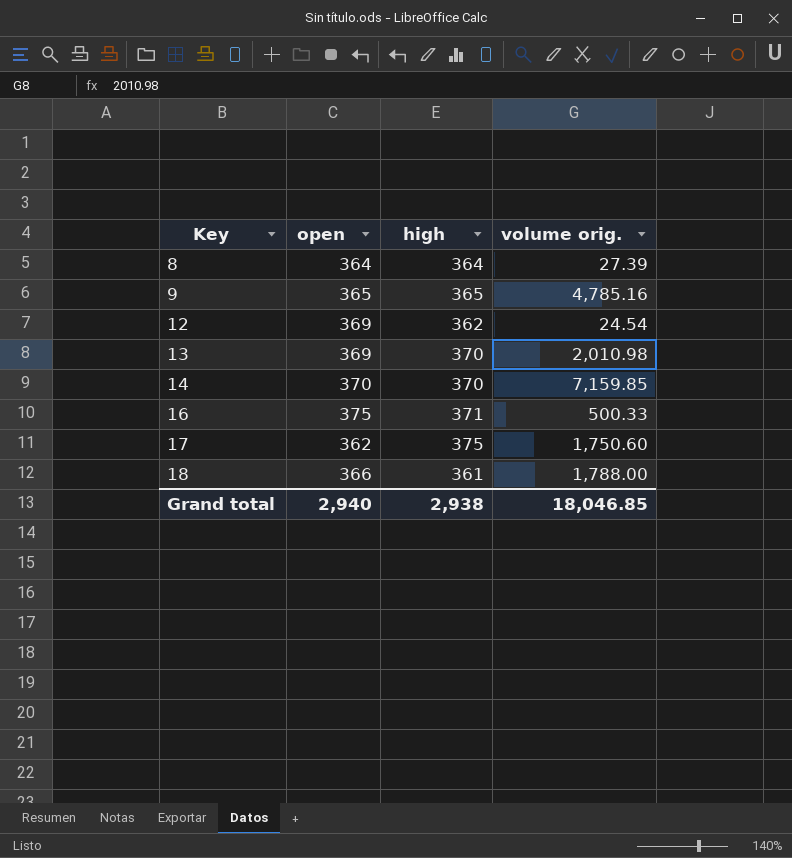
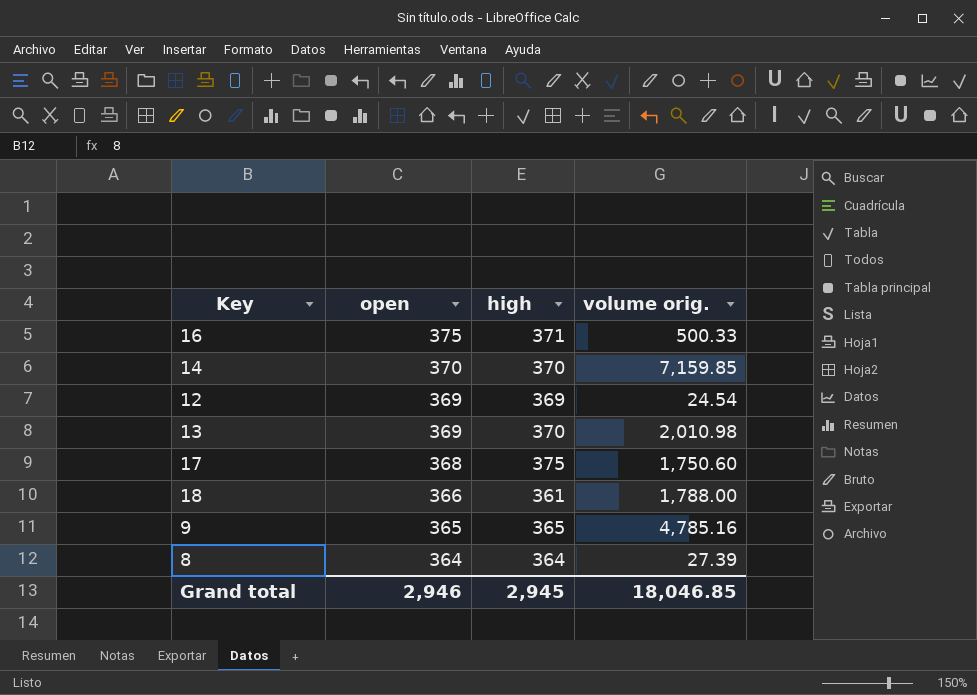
row order: Key ascending -> open descending
12 | high: 362 -> 369
17 | open: 362 -> 368
Grand total | open: 2,940 -> 2,946
Grand total | high: 2,938 -> 2,945

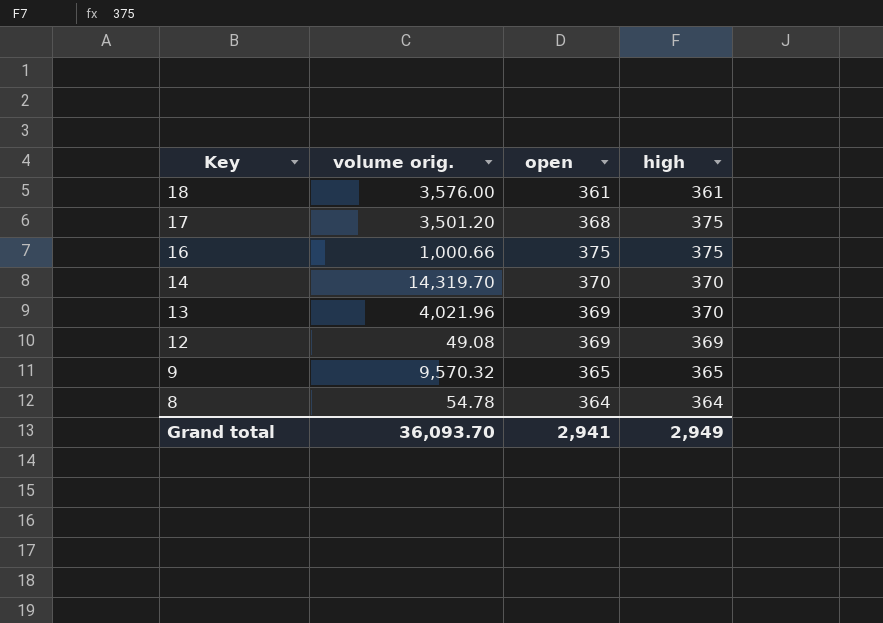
row order: open descending -> Key descending
column volume orig. | position: 4 -> 2
18 | volume orig.: 1,788.00 -> 3,576.00
18 | open: 366 -> 361
17 | volume orig.: 1,750.60 -> 3,501.20
16 | volume orig.: 500.33 -> 1,000.66
16 | high: 371 -> 375
14 | volume orig.: 7,159.85 -> 14,319.70
13 | volume orig.: 2,010.98 -> 4,021.96
12 | volume orig.: 24.54 -> 49.08
9 | volume orig.: 4,785.16 -> 9,570.32
8 | volume orig.: 27.39 -> 54.78
Grand total | volume orig.: 18,046.85 -> 36,093.70
Grand total | open: 2,946 -> 2,941
Grand total | high: 2,945 -> 2,949

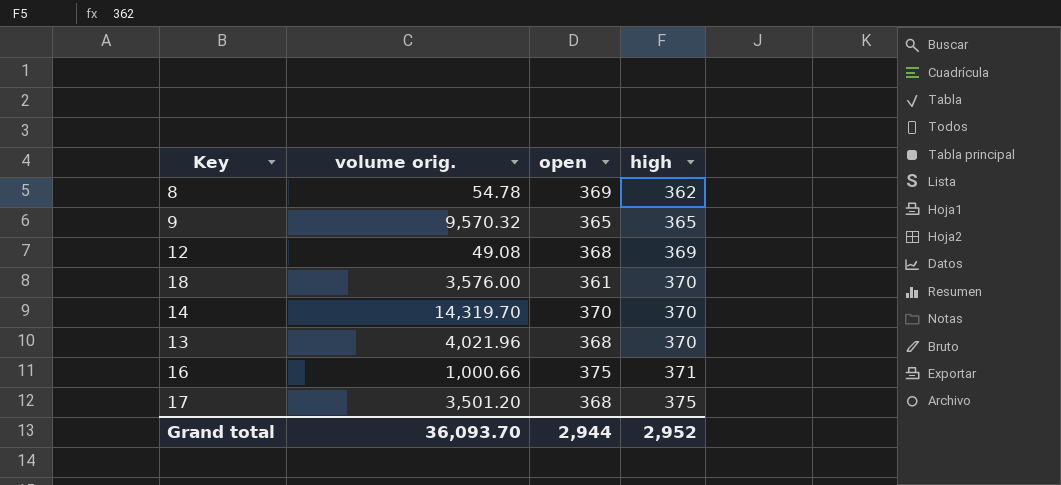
row order: Key descending -> high ascending
8 | open: 364 -> 369
8 | high: 364 -> 362
12 | open: 369 -> 368
18 | high: 361 -> 370
13 | open: 369 -> 368
16 | high: 375 -> 371
Grand total | open: 2,941 -> 2,944
Grand total | high: 2,949 -> 2,952

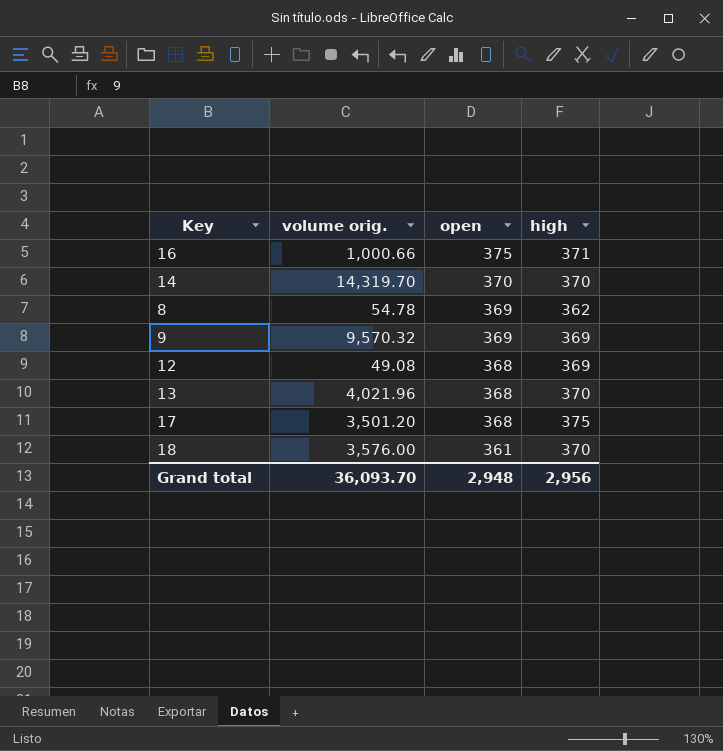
row order: high ascending -> open descending
9 | open: 365 -> 369
9 | high: 365 -> 369
Grand total | open: 2,944 -> 2,948
Grand total | high: 2,952 -> 2,956

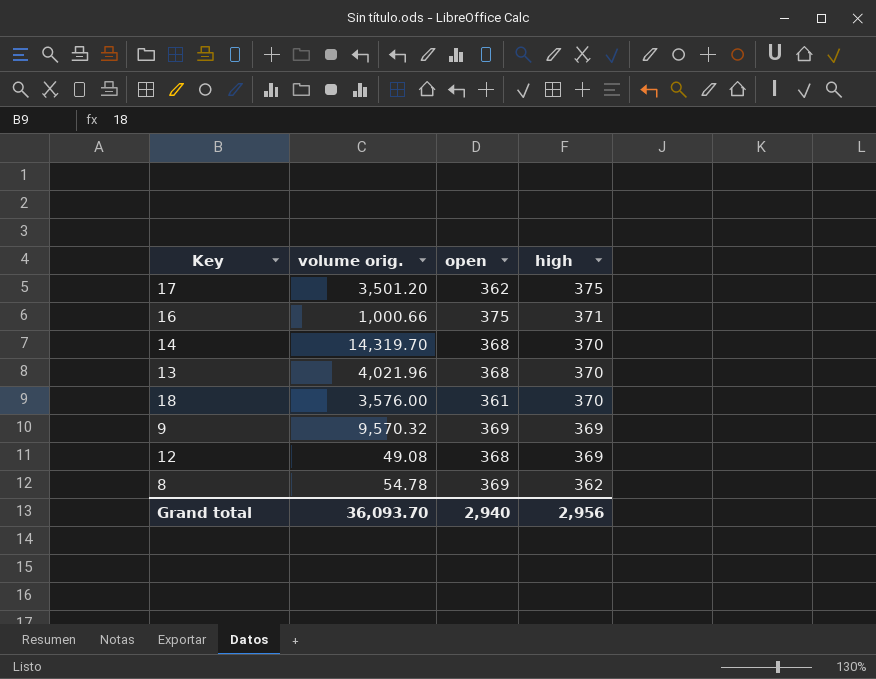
row order: open descending -> high descending
17 | open: 368 -> 362
14 | open: 370 -> 368
Grand total | open: 2,948 -> 2,940

